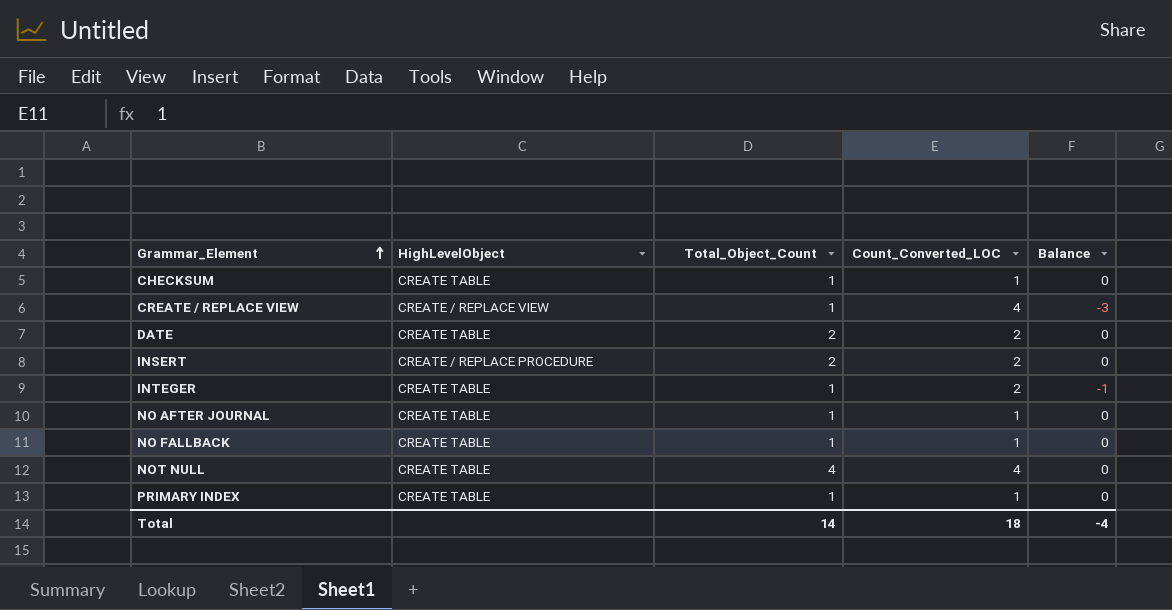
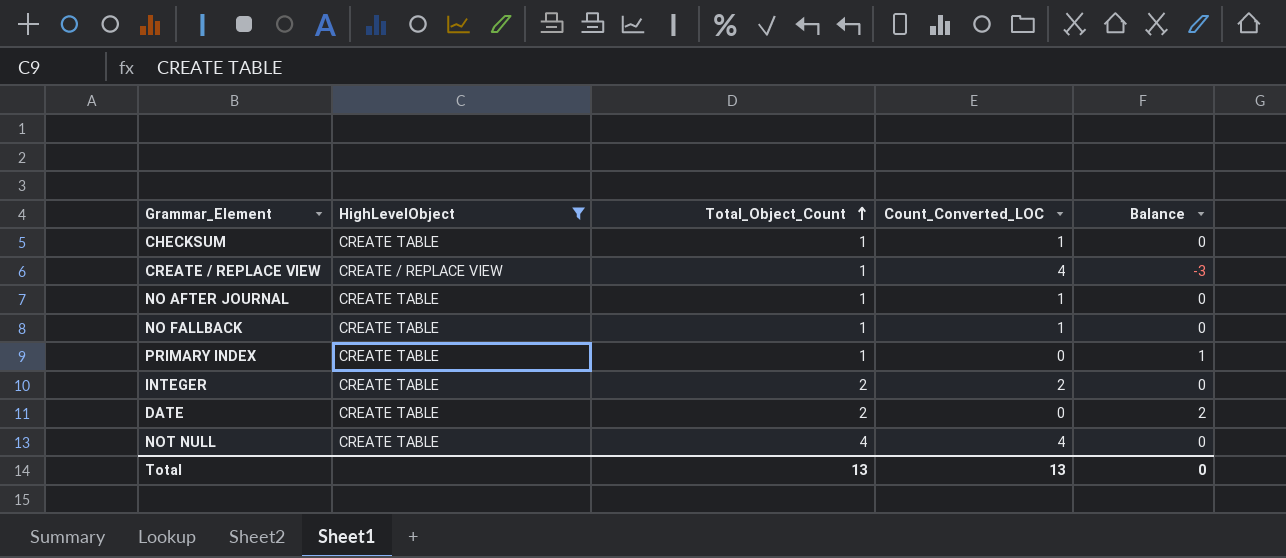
filter: none -> HighLevelObject != CREATE / REPLACE PROCEDURE
row order: Grammar_Element ascending -> Total_Object_Count ascending
PRIMARY INDEX | Count_Converted_LOC: 1 -> 0
PRIMARY INDEX | Balance: 0 -> 1
INTEGER | Total_Object_Count: 1 -> 2
INTEGER | Balance: -1 -> 0
DATE | Count_Converted_LOC: 2 -> 0
DATE | Balance: 0 -> 2
Total | Total_Object_Count: 14 -> 13
Total | Count_Converted_LOC: 18 -> 13
Total | Balance: -4 -> 0

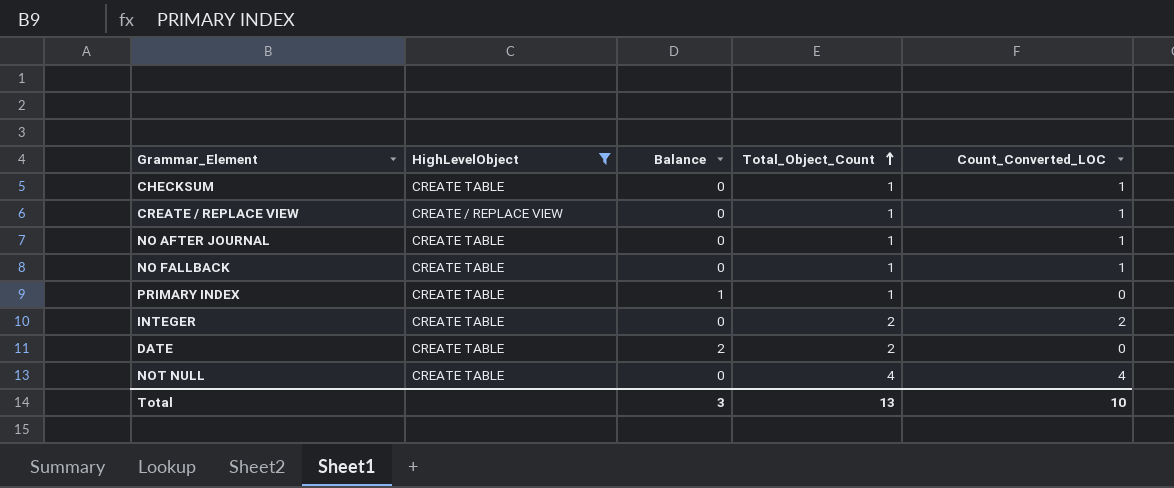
column Balance | position: 5 -> 3
CREATE / REPLACE VIEW | Balance: -3 -> 0
CREATE / REPLACE VIEW | Count_Converted_LOC: 4 -> 1
Total | Balance: 0 -> 3
Total | Count_Converted_LOC: 13 -> 10

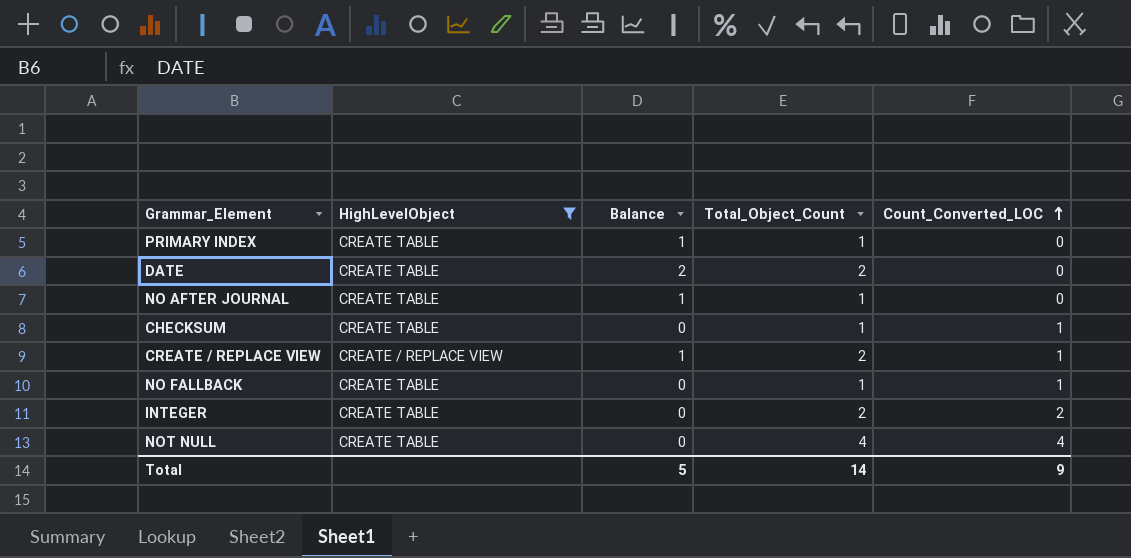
row order: Total_Object_Count ascending -> Count_Converted_LOC ascending
NO AFTER JOURNAL | Balance: 0 -> 1
NO AFTER JOURNAL | Count_Converted_LOC: 1 -> 0
CREATE / REPLACE VIEW | Balance: 0 -> 1
CREATE / REPLACE VIEW | Total_Object_Count: 1 -> 2
Total | Balance: 3 -> 5
Total | Total_Object_Count: 13 -> 14
Total | Count_Converted_LOC: 10 -> 9

